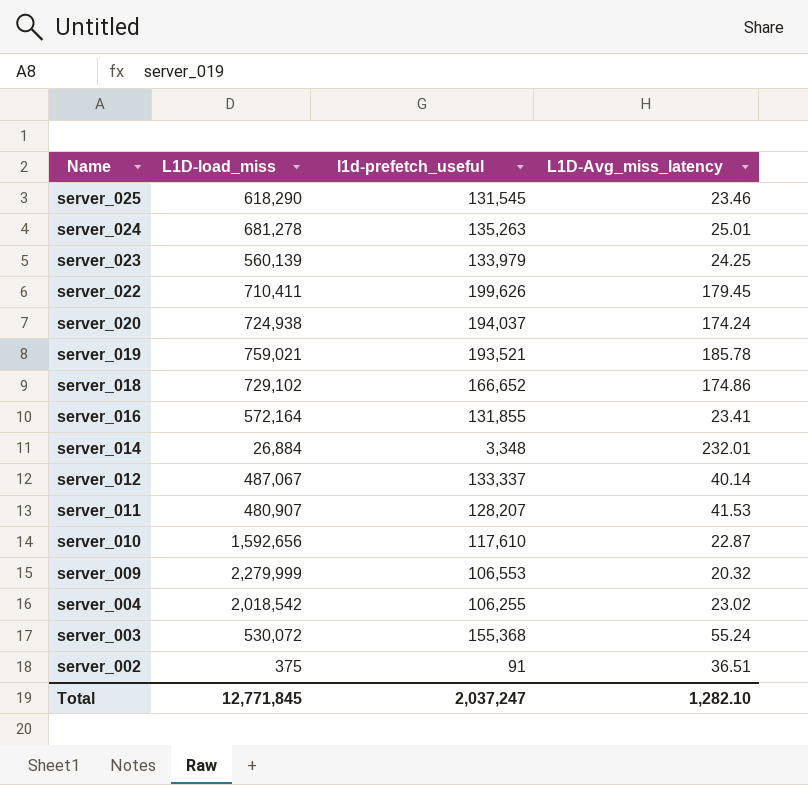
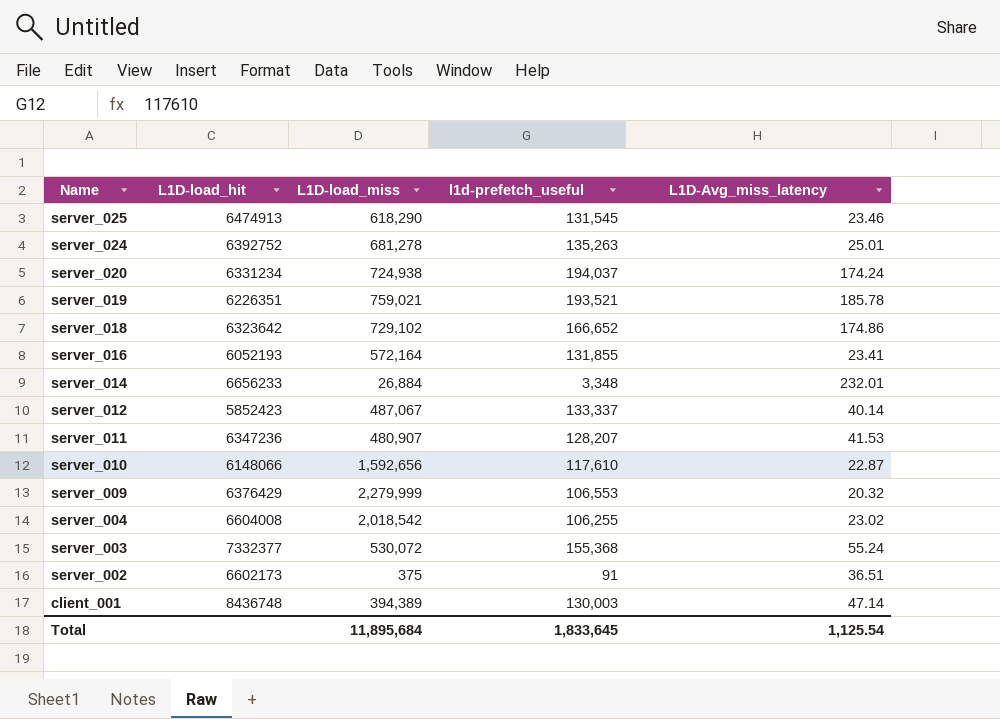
column L1D-load_hit | position: none -> 2
row server_023: 560,139 | 133,979 | 24.25 -> none
row server_022: 710,411 | 199,626 | 179.45 -> none
row client_001: none -> 8436748 | 394,389 | 130,003 | 47.14
Total | L1D-load_miss: 12,771,845 -> 11,895,684
Total | l1d-prefetch_useful: 2,037,247 -> 1,833,645
Total | L1D-Avg_miss_latency: 1,282.10 -> 1,125.54

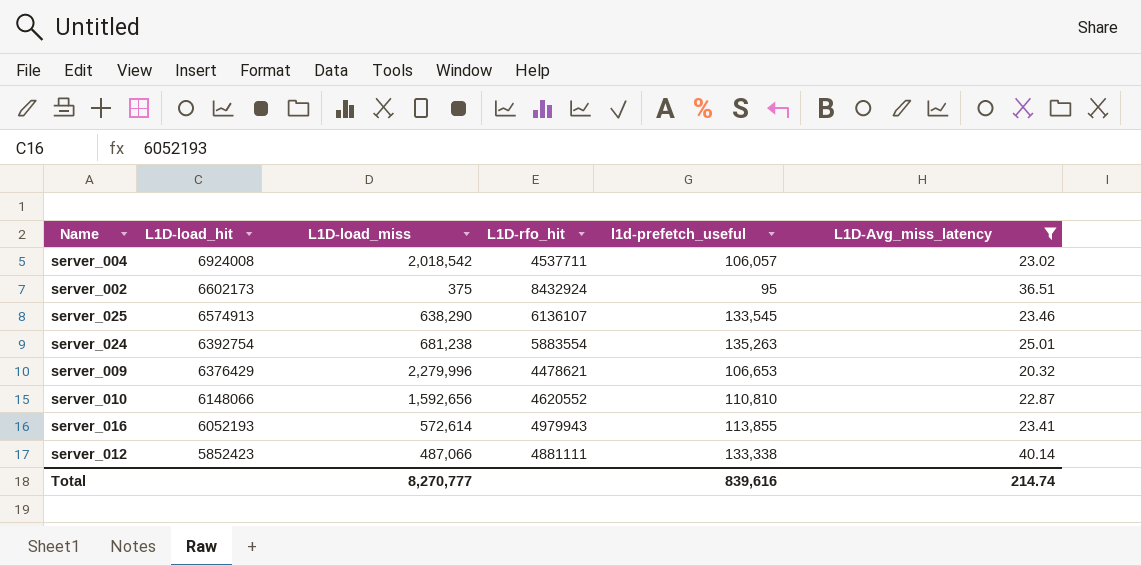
filter: none -> L1D-Avg_miss_latency <= 40.14
row order: Name descending -> L1D-load_hit descending
column L1D-rfo_hit | position: none -> 4
server_004 | L1D-load_hit: 6604008 -> 6924008
server_004 | l1d-prefetch_useful: 106,255 -> 106,057
server_002 | l1d-prefetch_useful: 91 -> 95
server_025 | L1D-load_hit: 6474913 -> 6574913
server_025 | L1D-load_miss: 618,290 -> 638,290
server_025 | l1d-prefetch_useful: 131,545 -> 133,545
server_024 | L1D-load_hit: 6392752 -> 6392754
server_024 | L1D-load_miss: 681,278 -> 681,238
server_009 | L1D-load_miss: 2,279,999 -> 2,279,996
server_009 | l1d-prefetch_useful: 106,553 -> 106,653
server_010 | l1d-prefetch_useful: 117,610 -> 110,810
server_016 | L1D-load_miss: 572,164 -> 572,614
server_016 | l1d-prefetch_useful: 131,855 -> 113,855
server_012 | L1D-load_miss: 487,067 -> 487,066
server_012 | l1d-prefetch_useful: 133,337 -> 133,338
Total | L1D-load_miss: 11,895,684 -> 8,270,777
Total | l1d-prefetch_useful: 1,833,645 -> 839,616
Total | L1D-Avg_miss_latency: 1,125.54 -> 214.74

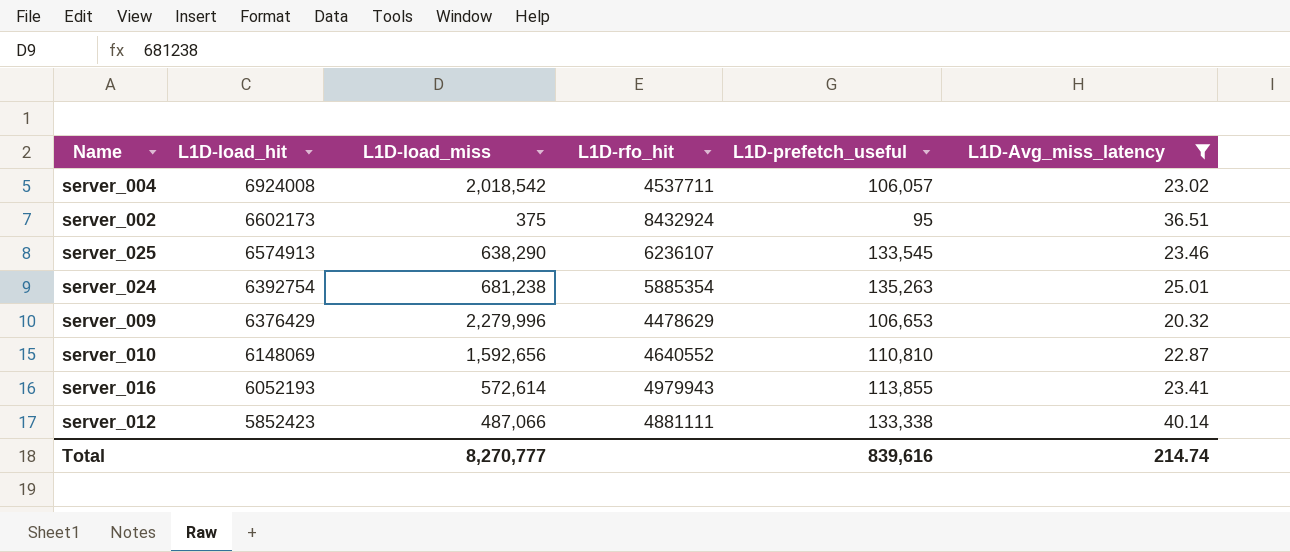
column name: l1d-prefetch_useful -> L1D-prefetch_useful
server_025 | L1D-rfo_hit: 6136107 -> 6236107
server_024 | L1D-rfo_hit: 5883554 -> 5885354
server_009 | L1D-rfo_hit: 4478621 -> 4478629
server_010 | L1D-load_hit: 6148066 -> 6148069
server_010 | L1D-rfo_hit: 4620552 -> 4640552

